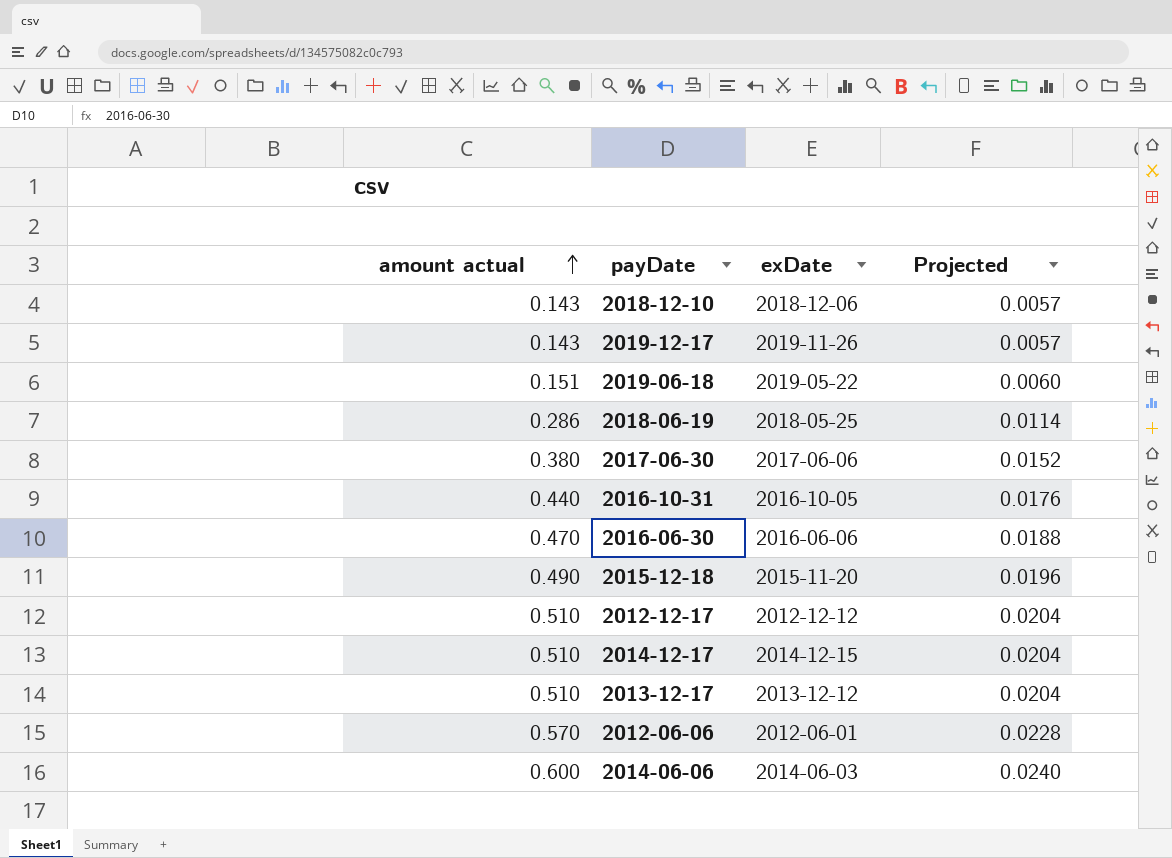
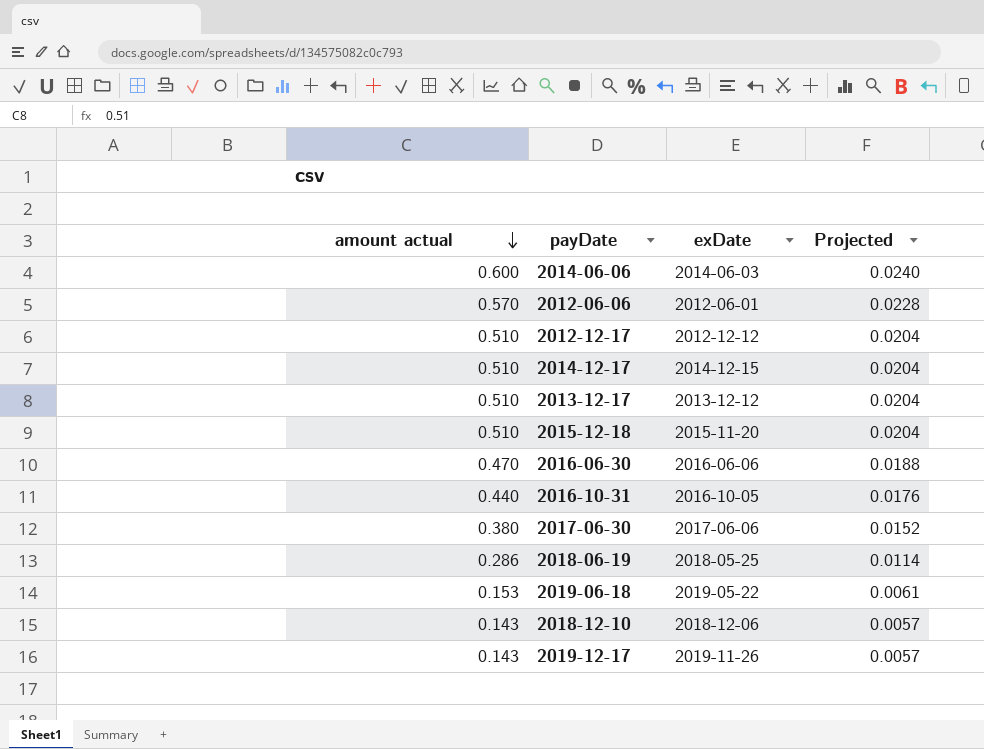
row order: amount actual ascending -> amount actual descending
2015-12-18 | amount actual: 0.490 -> 0.510
2015-12-18 | Projected: 0.0196 -> 0.0204
2019-06-18 | amount actual: 0.151 -> 0.153
2019-06-18 | Projected: 0.0060 -> 0.0061

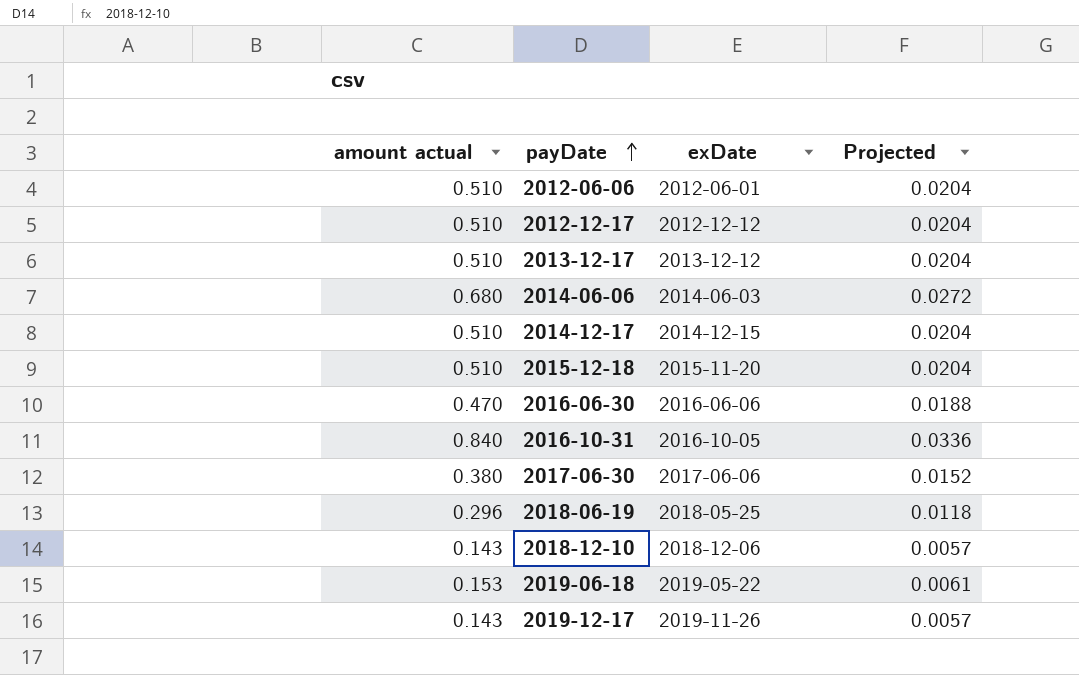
row order: amount actual descending -> payDate ascending
2012-06-06 | amount actual: 0.570 -> 0.510
2012-06-06 | Projected: 0.0228 -> 0.0204
2014-06-06 | amount actual: 0.600 -> 0.680
2014-06-06 | Projected: 0.0240 -> 0.0272
2016-10-31 | amount actual: 0.440 -> 0.840
2016-10-31 | Projected: 0.0176 -> 0.0336
2018-06-19 | amount actual: 0.286 -> 0.296
2018-06-19 | Projected: 0.0114 -> 0.0118

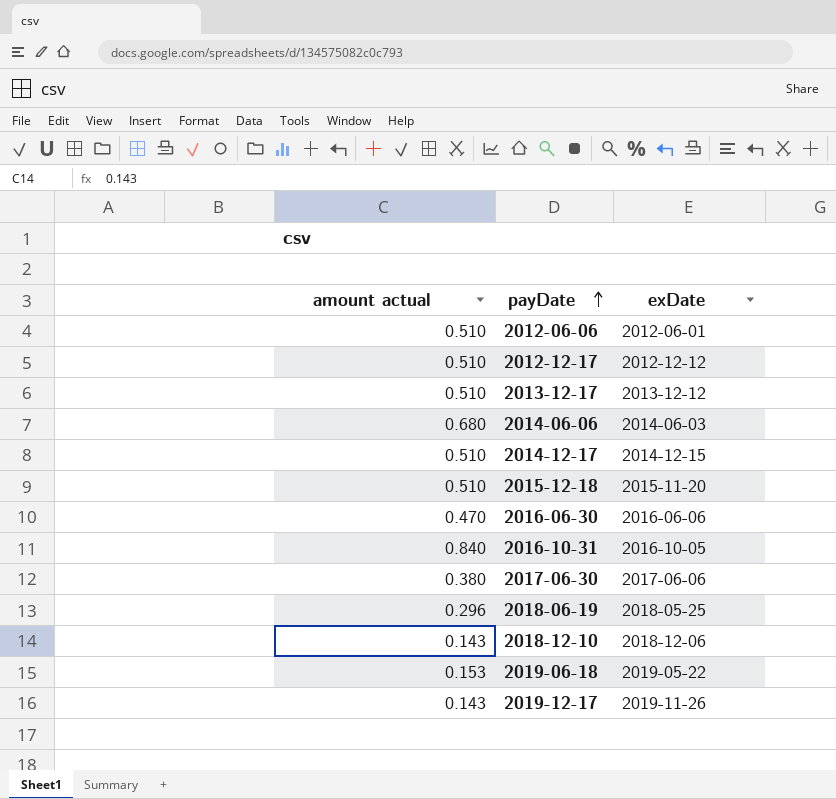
column Projected | formula: [amount actual] * 0.04 -> none

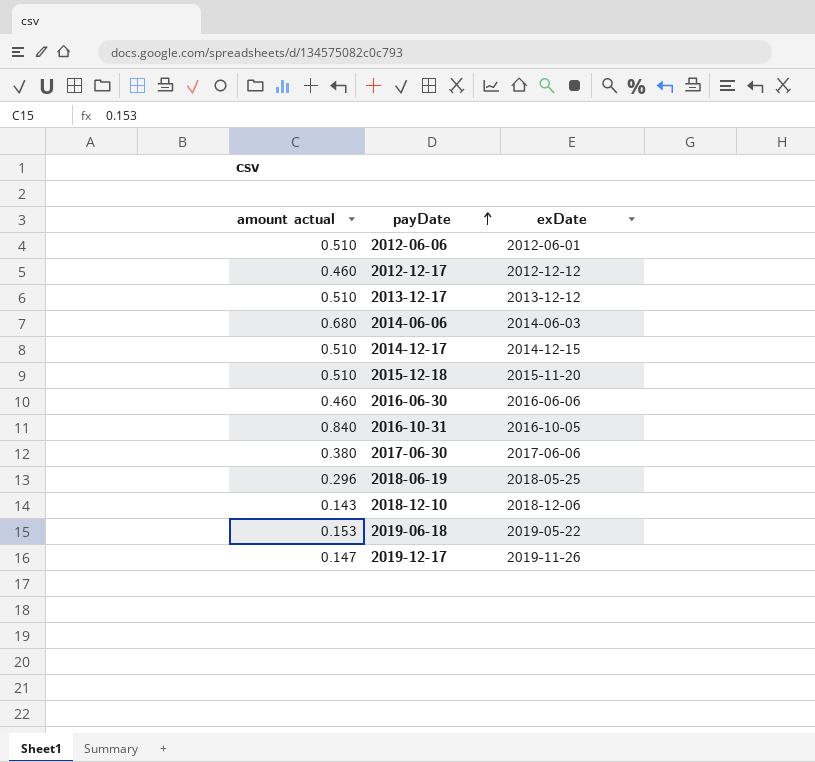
2012-12-17 | amount actual: 0.510 -> 0.460
2016-06-30 | amount actual: 0.470 -> 0.460
2019-12-17 | amount actual: 0.143 -> 0.147

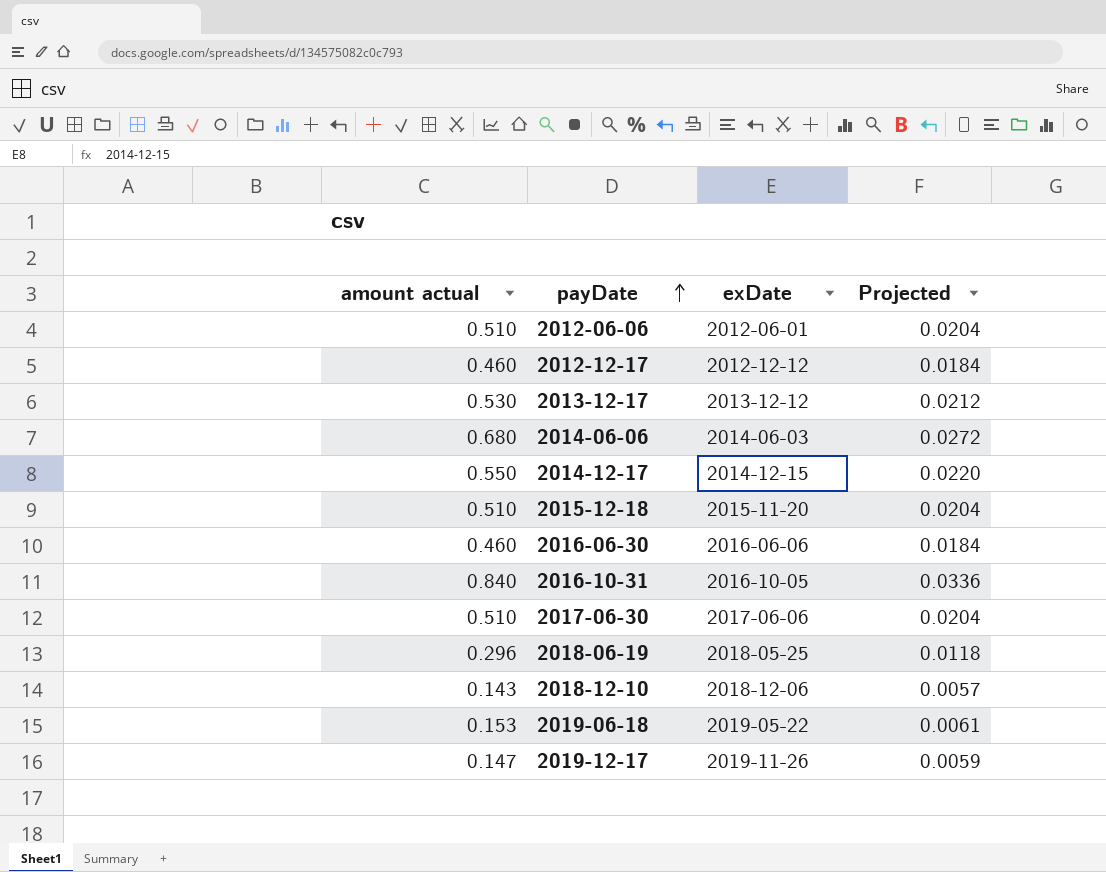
column Projected | formula: none -> [amount actual] * 0.04
2013-12-17 | amount actual: 0.510 -> 0.530
2014-12-17 | amount actual: 0.510 -> 0.550
2017-06-30 | amount actual: 0.380 -> 0.510

